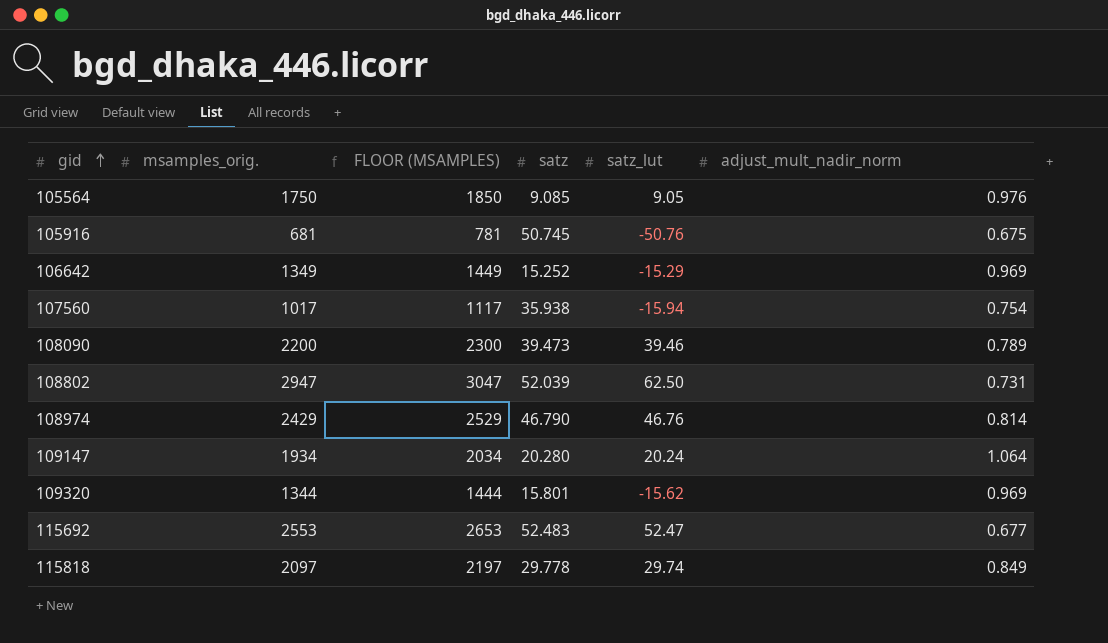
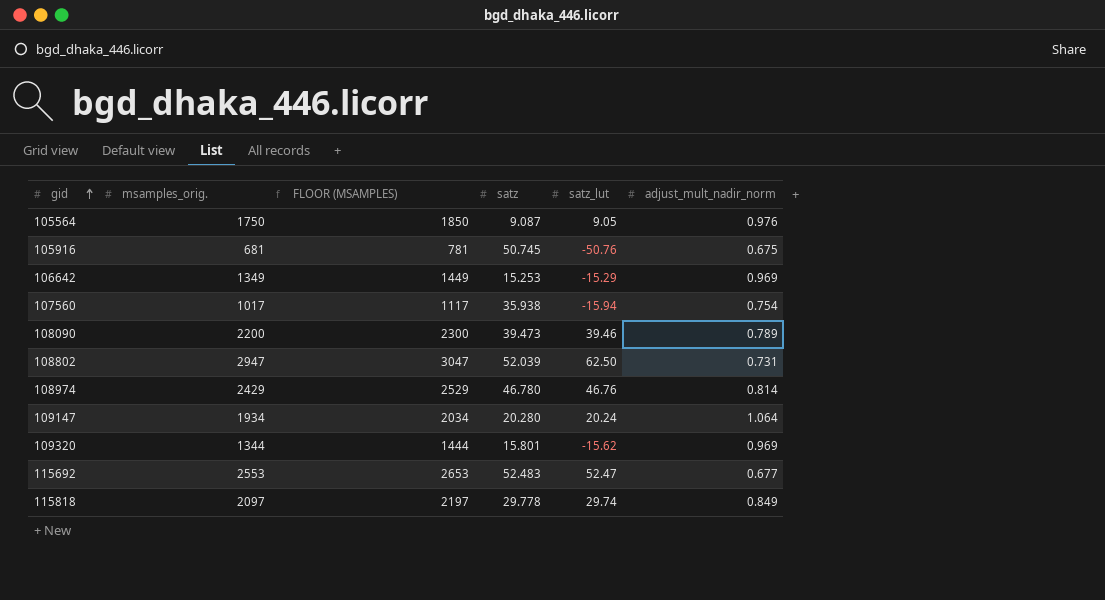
105564 | satz: 9.085 -> 9.087
106642 | satz: 15.252 -> 15.253
108974 | satz: 46.790 -> 46.780

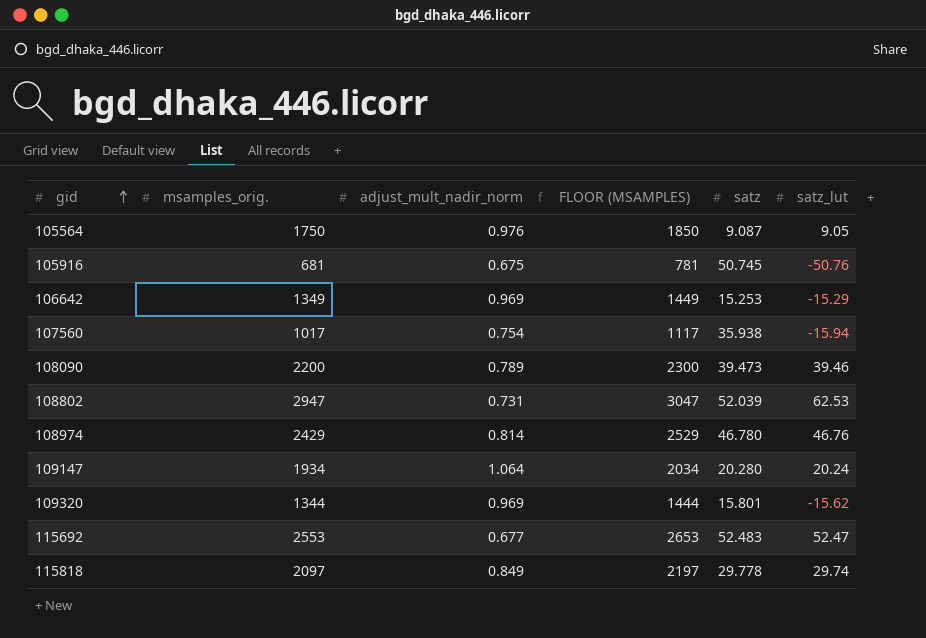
column adjust_mult_nadir_norm | position: 6 -> 3
108802 | satz_lut: 62.50 -> 62.53

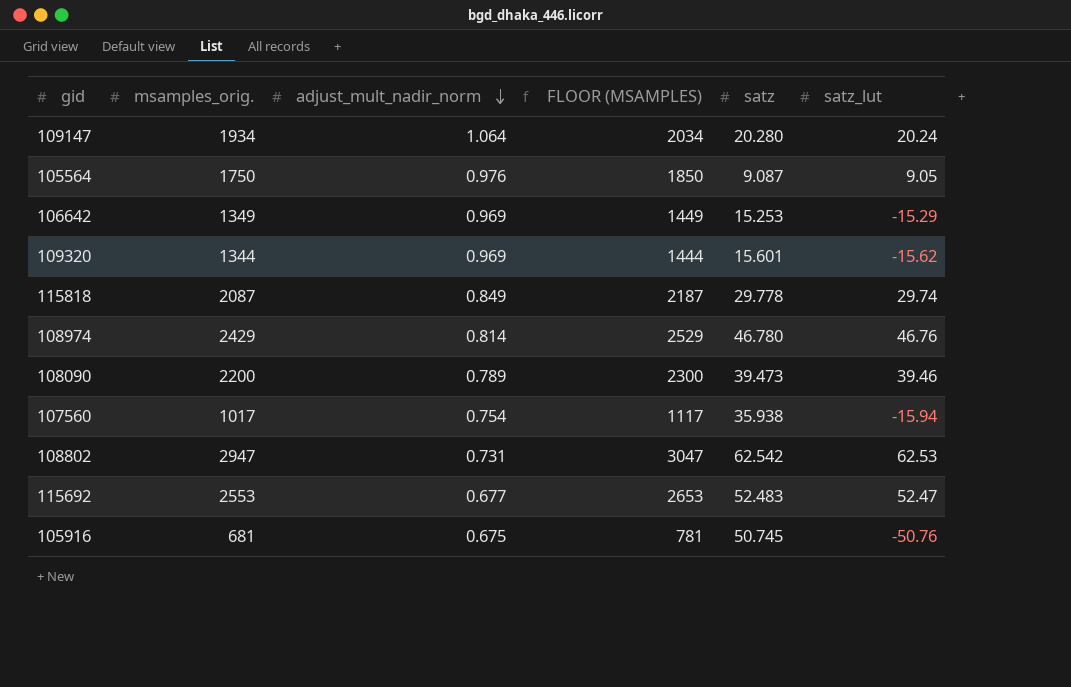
row order: gid ascending -> adjust_mult_nadir_norm descending
109320 | satz: 15.801 -> 15.601
115818 | msamples_orig.: 2097 -> 2087
115818 | FLOOR (MSAMPLES): 2197 -> 2187
108802 | satz: 52.039 -> 62.542

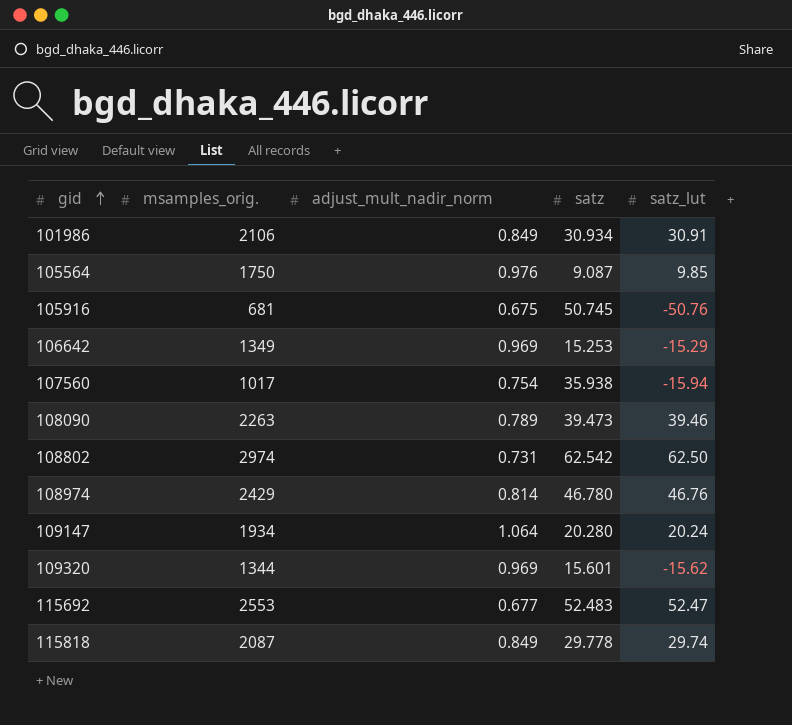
row order: adjust_mult_nadir_norm descending -> gid ascending
column FLOOR (MSAMPLES) | formula: [msamples_orig.] + 100 -> none
row 101986: none -> 2106 | 0.849 | 30.934 | 30.91
105564 | satz_lut: 9.05 -> 9.85
108090 | msamples_orig.: 2200 -> 2263
108802 | msamples_orig.: 2947 -> 2974
108802 | satz_lut: 62.53 -> 62.50

